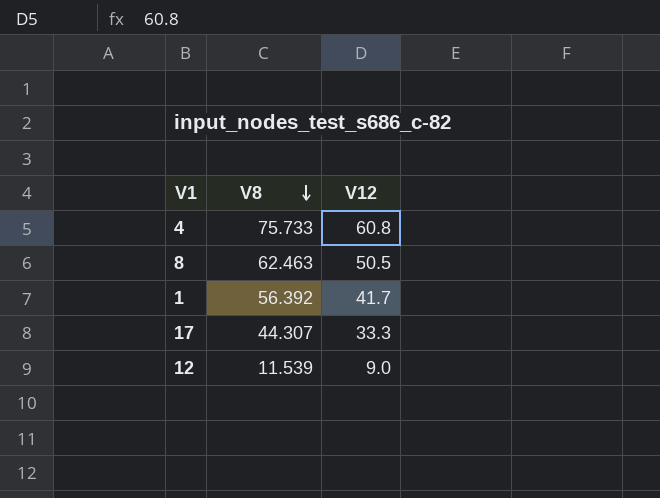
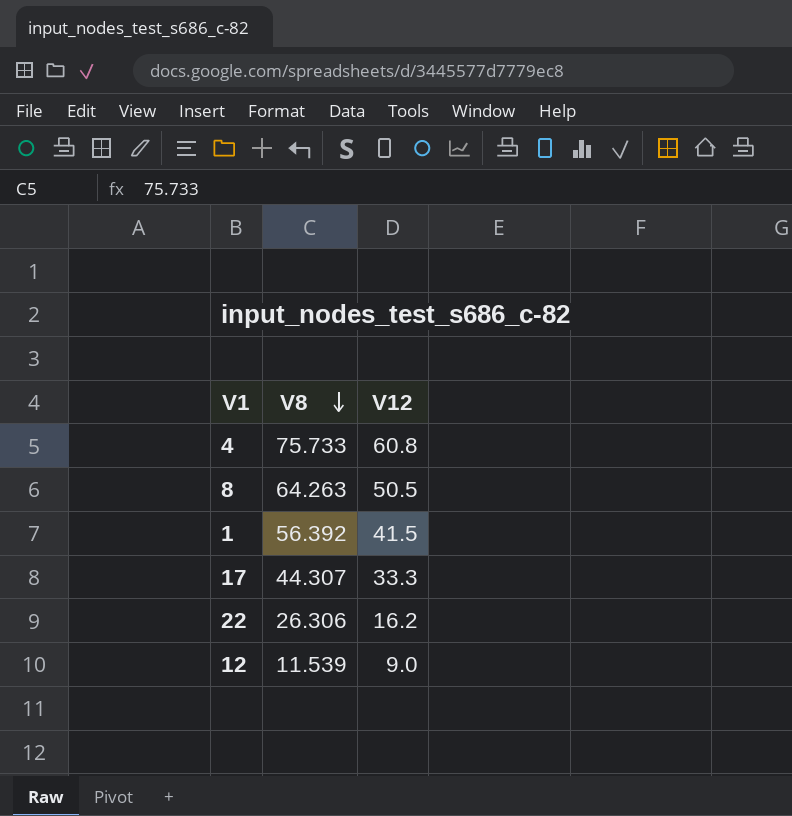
8 | V8: 62.463 -> 64.263
1 | V12: 41.7 -> 41.5
row 22: none -> 26.306 | 16.2

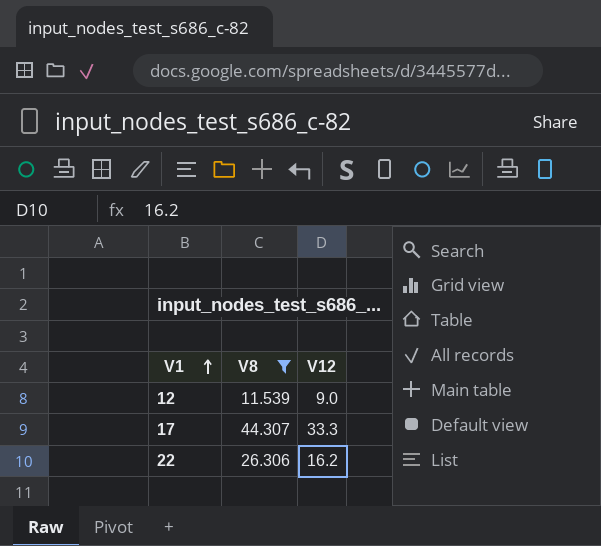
filter: none -> V8 <= 44.307
row order: V8 descending -> V1 ascending

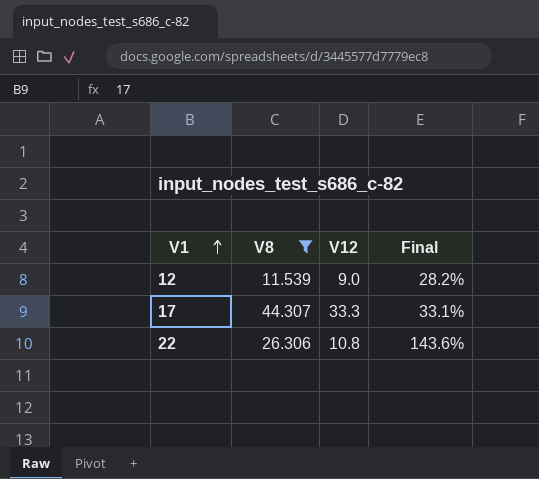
column Final | formula: none -> ([V8] - [V12]) / [V12]
22 | V12: 16.2 -> 10.8

